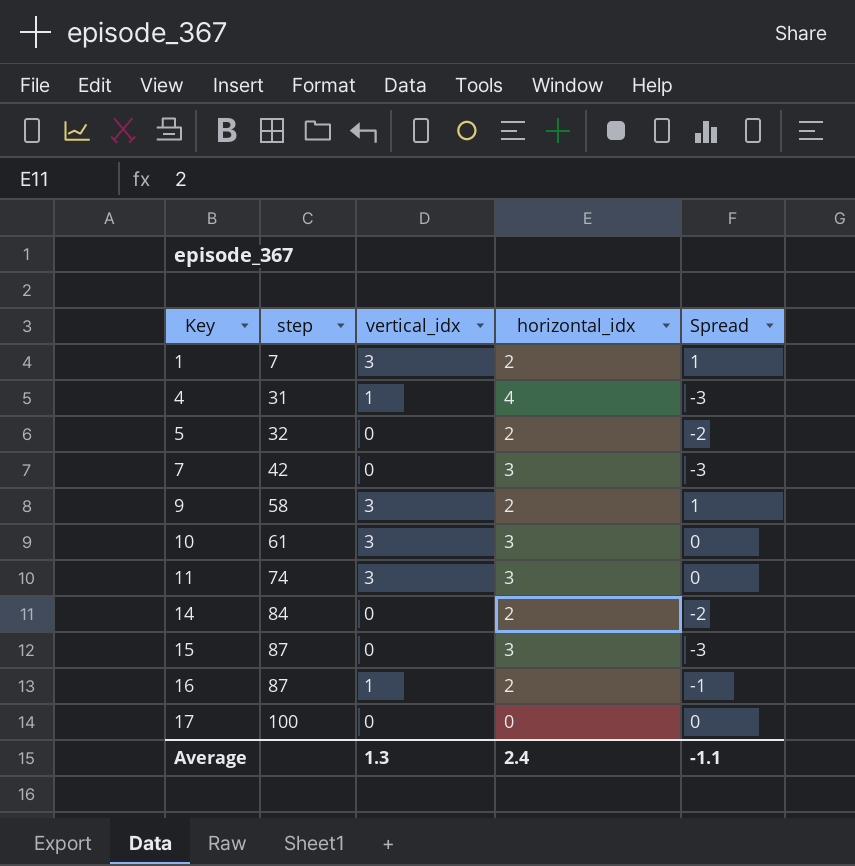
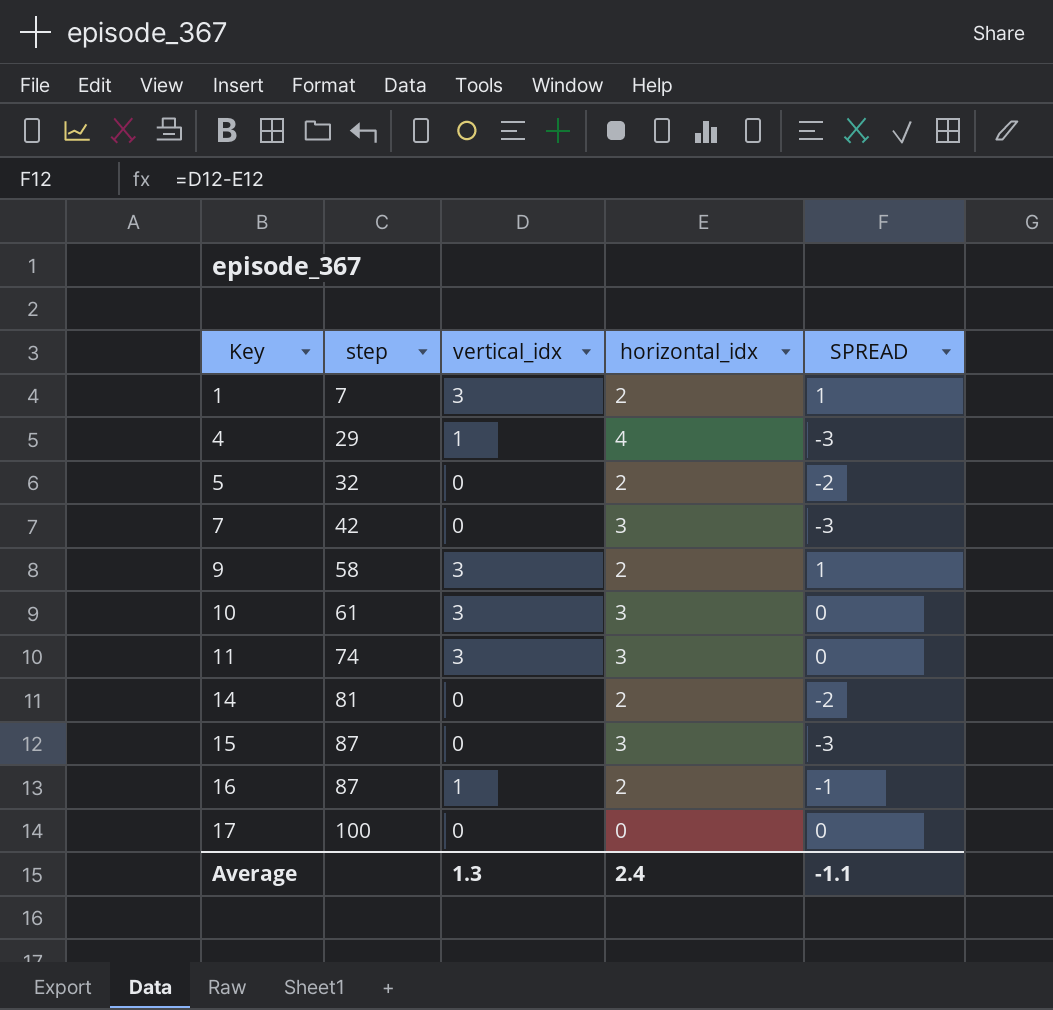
column name: Spread -> SPREAD
4 | step: 31 -> 29
14 | step: 84 -> 81

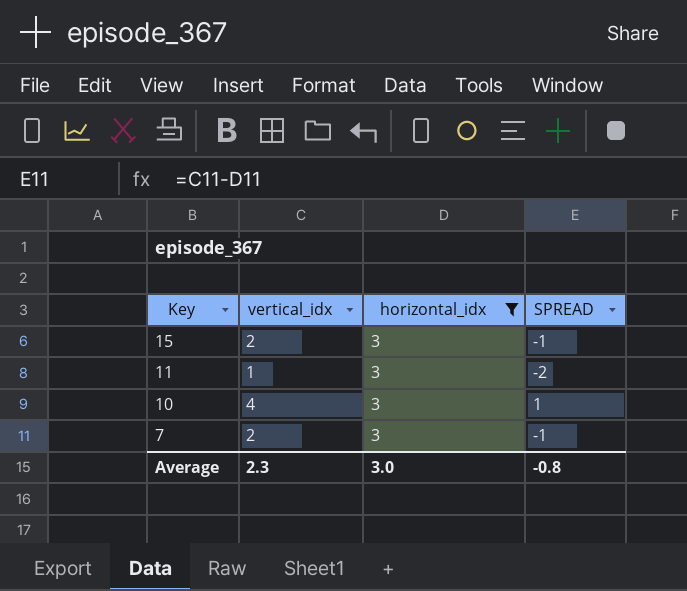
filter: none -> horizontal_idx = 3
row order: Key ascending -> Key descending
column step | position: 2 -> none
15 | vertical_idx: 0 -> 2
15 | SPREAD: -3 -> -1
11 | vertical_idx: 3 -> 1
11 | SPREAD: 0 -> -2
10 | vertical_idx: 3 -> 4
10 | SPREAD: 0 -> 1
7 | vertical_idx: 0 -> 2
7 | SPREAD: -3 -> -1
Average | vertical_idx: 1.3 -> 2.3
Average | horizontal_idx: 2.4 -> 3.0
Average | SPREAD: -1.1 -> -0.8

